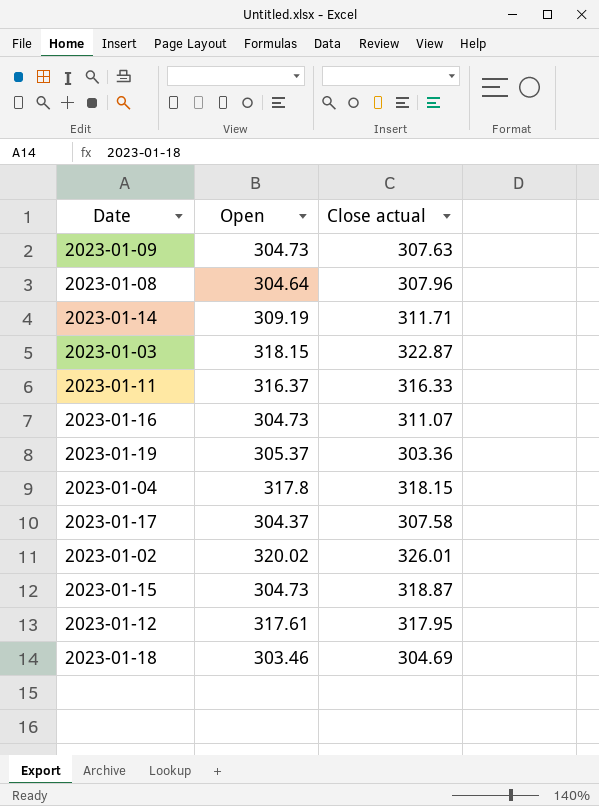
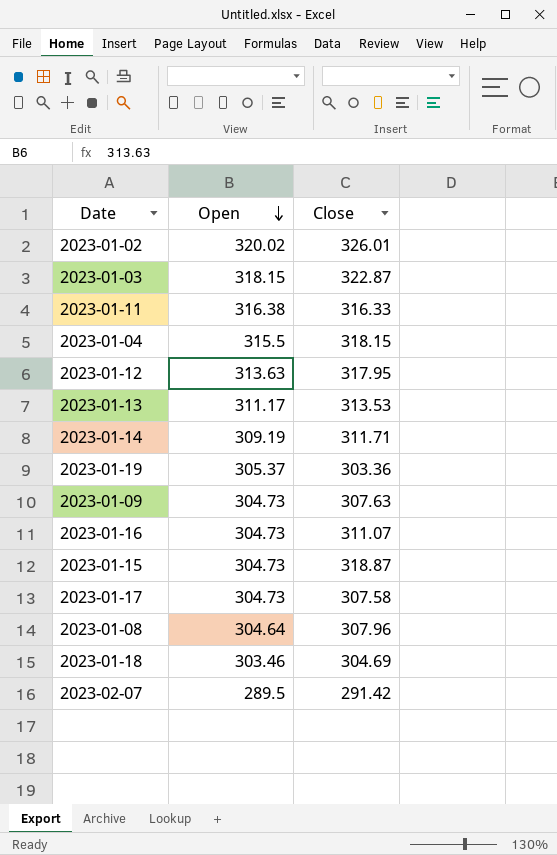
row order: none -> Open descending
column name: Close actual -> Close
2023-01-11 | Open: 316.37 -> 316.38
2023-01-04 | Open: 317.8 -> 315.5
2023-01-12 | Open: 317.61 -> 313.63
row 2023-01-13: none -> 311.17 | 313.53
2023-01-17 | Open: 304.37 -> 304.73
row 2023-02-07: none -> 289.5 | 291.42

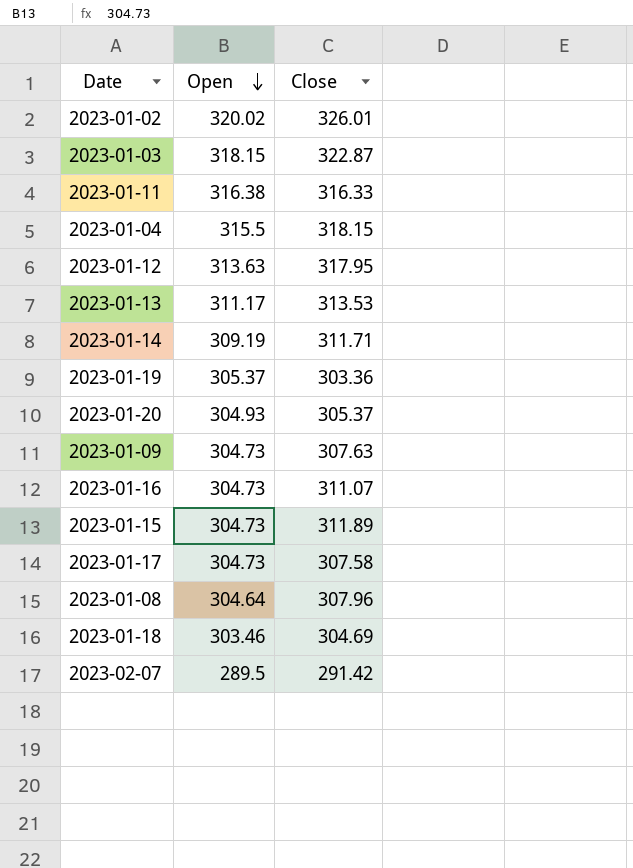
row 2023-01-20: none -> 304.93 | 305.37
2023-01-15 | Close: 318.87 -> 311.89

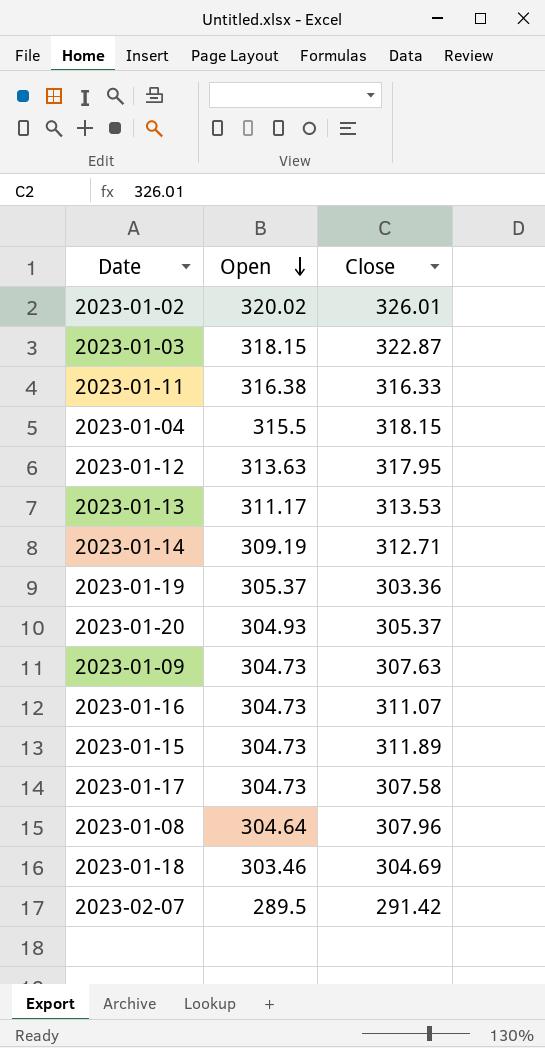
2023-01-14 | Close: 311.71 -> 312.71

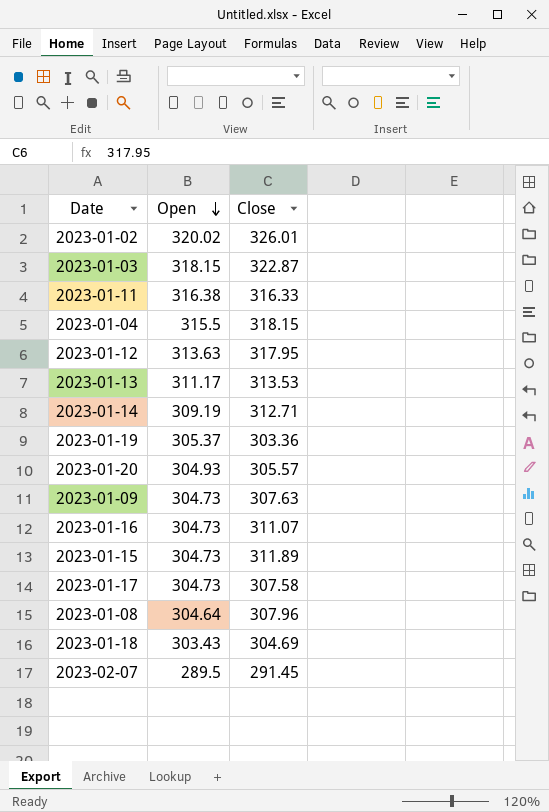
2023-01-20 | Close: 305.37 -> 305.57
2023-01-18 | Open: 303.46 -> 303.43
2023-02-07 | Close: 291.42 -> 291.45

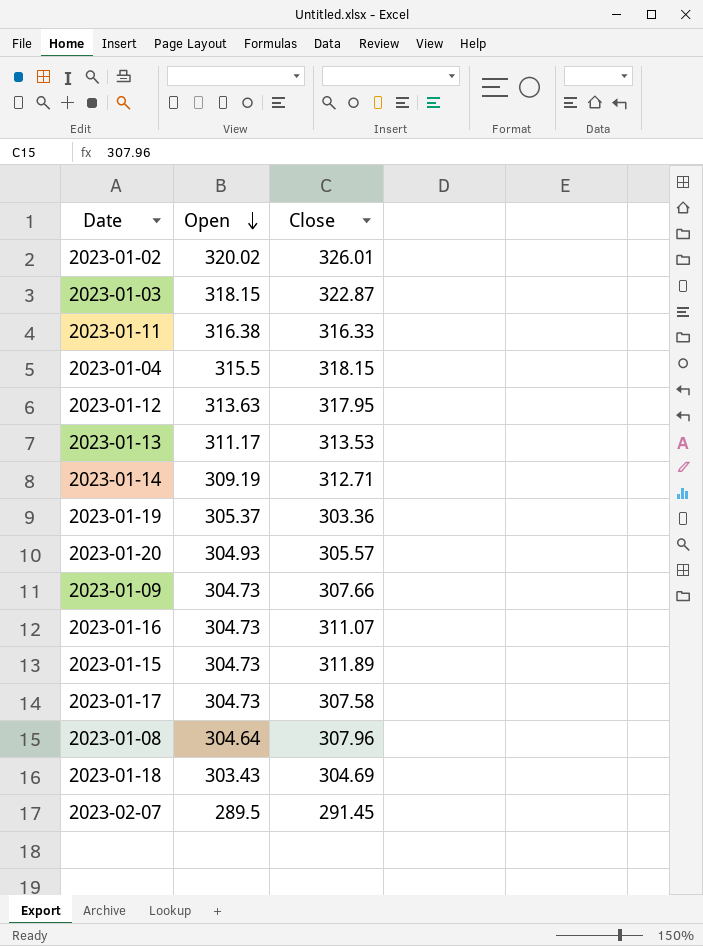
2023-01-09 | Close: 307.63 -> 307.66

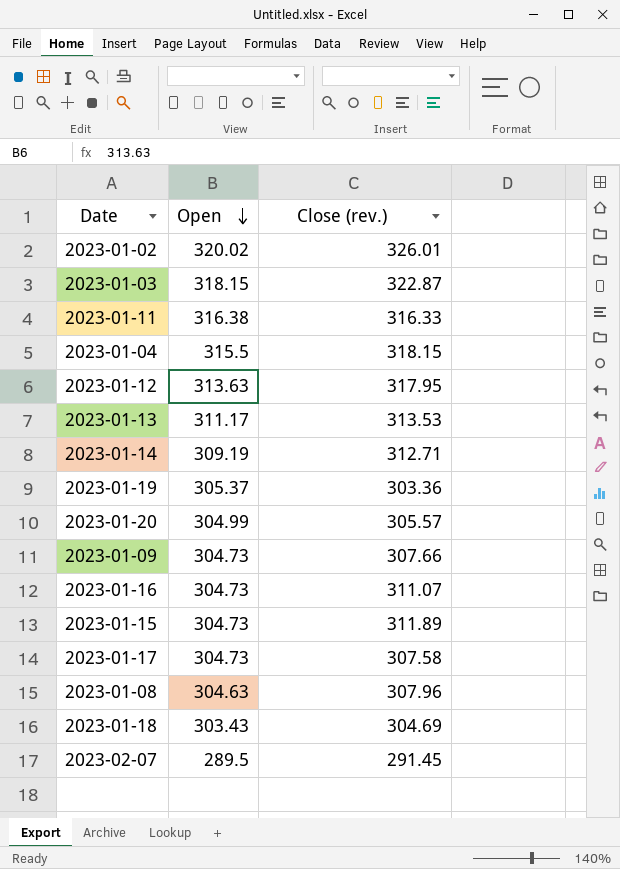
column name: Close -> Close (rev.)
2023-01-20 | Open: 304.93 -> 304.99
2023-01-08 | Open: 304.64 -> 304.63

